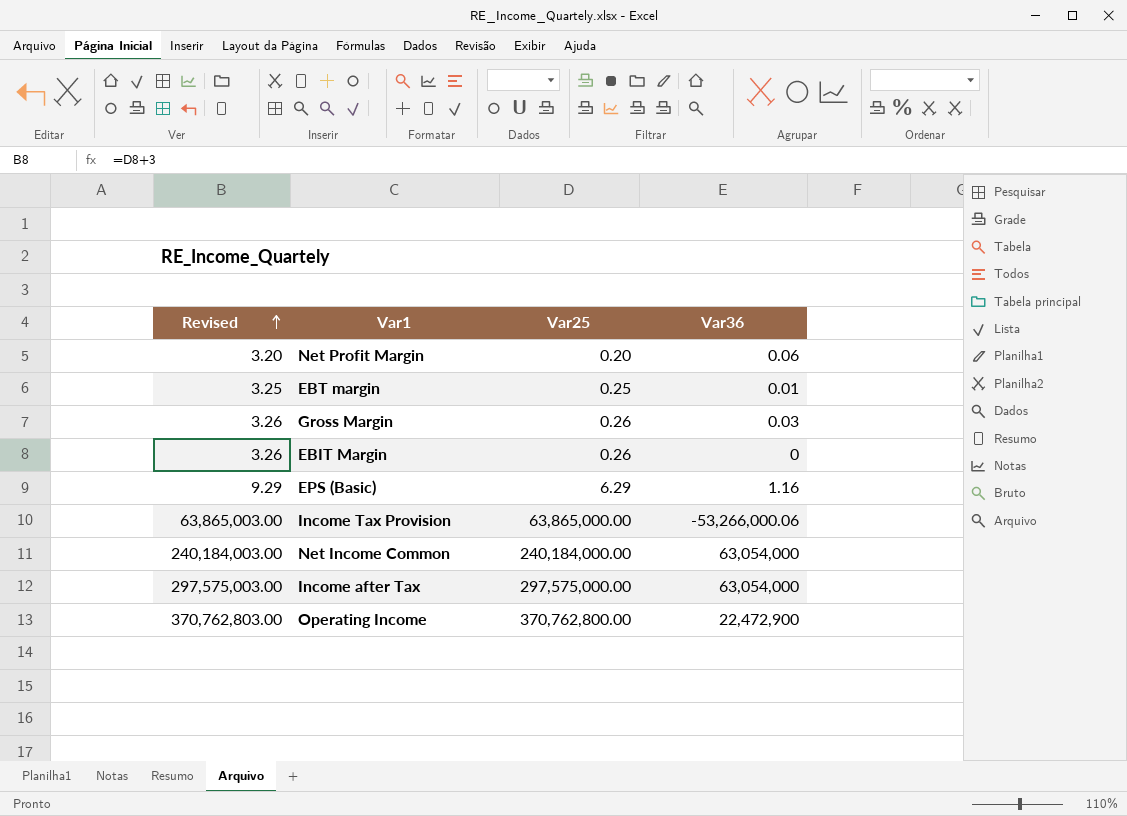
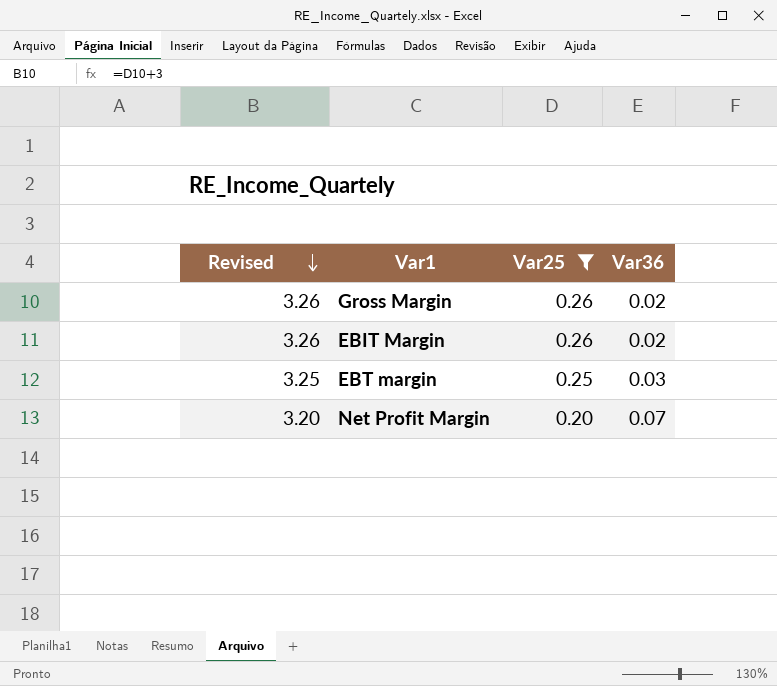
filter: none -> Var25 <= 0.26
row order: Revised ascending -> Revised descending
Gross Margin | Var36: 0.03 -> 0.02
EBIT Margin | Var36: 0 -> 0.02
EBT margin | Var36: 0.01 -> 0.03
Net Profit Margin | Var36: 0.06 -> 0.07

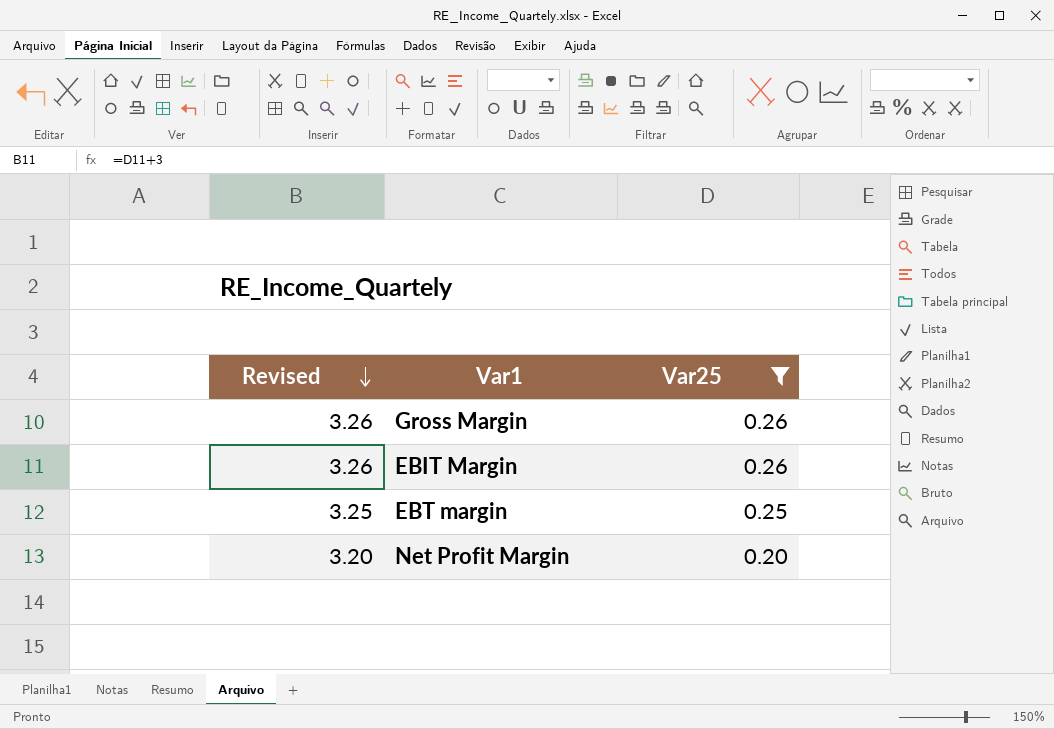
column Var36 | position: 4 -> none

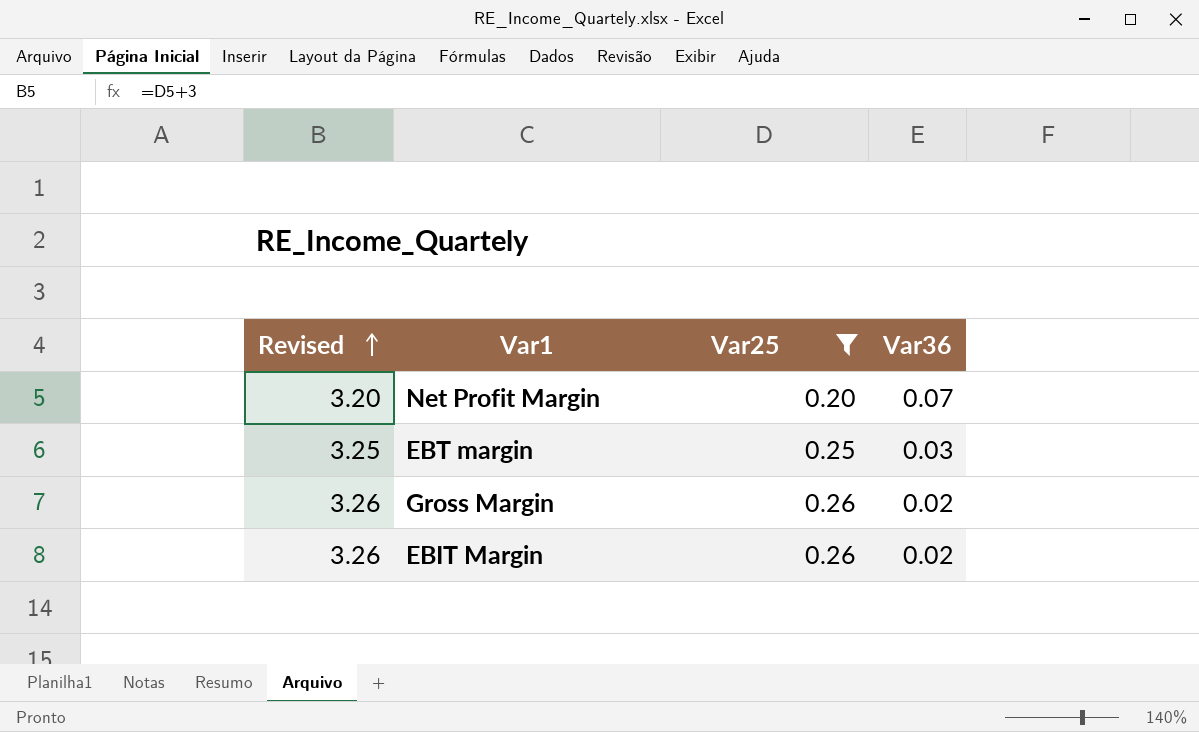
row order: Revised descending -> Revised ascending
column Var36 | position: none -> 4

